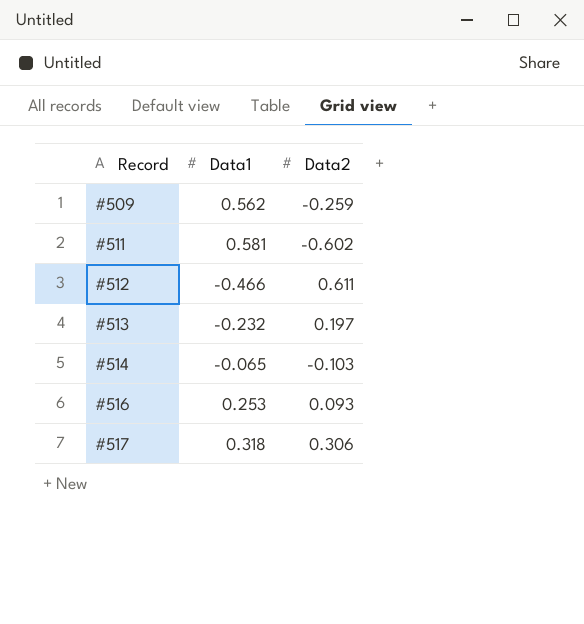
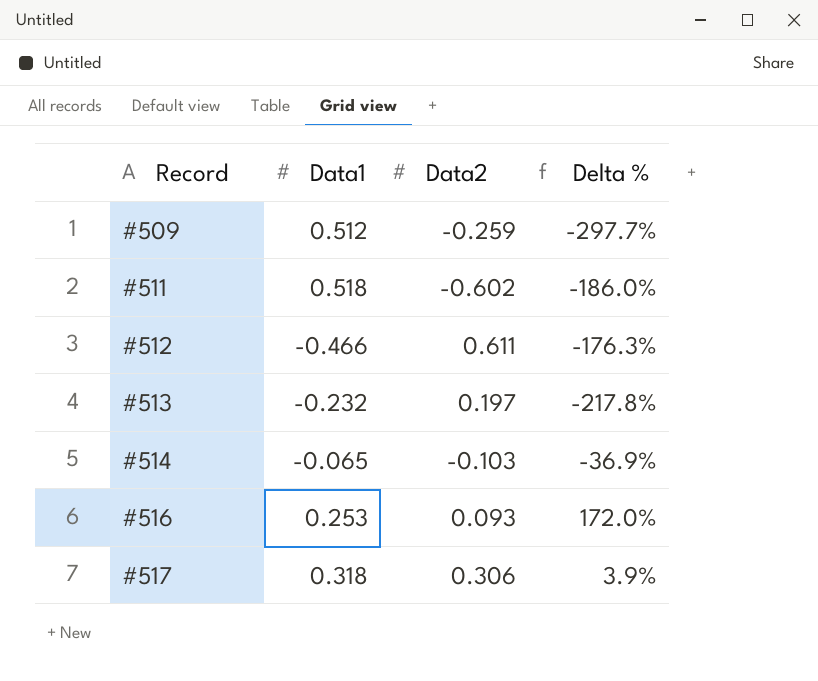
column Delta % | formula: none -> ([Data1] - [Data2]) / [Data2]
#509 | Data1: 0.562 -> 0.512
#511 | Data1: 0.581 -> 0.518

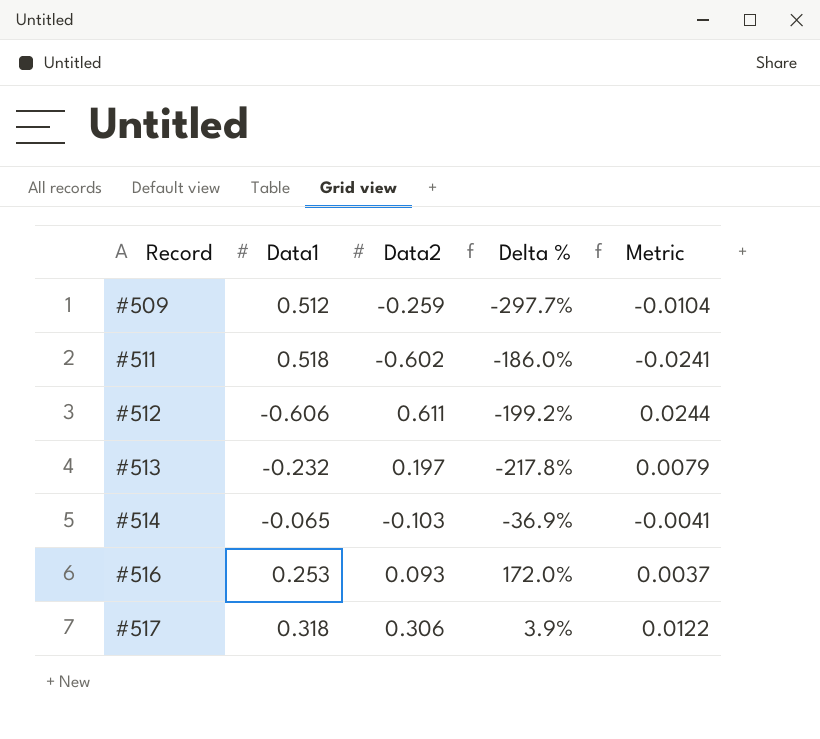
column Metric | formula: none -> [Data2] * 0.04
#512 | Data1: -0.466 -> -0.606
#512 | Delta %: -176.3% -> -199.2%

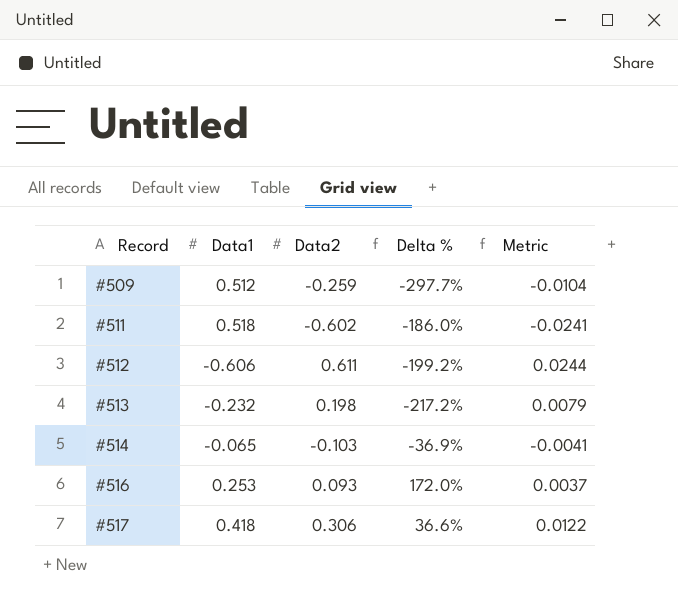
#513 | Data2: 0.197 -> 0.198
#513 | Delta %: -217.8% -> -217.2%
#517 | Data1: 0.318 -> 0.418
#517 | Delta %: 3.9% -> 36.6%

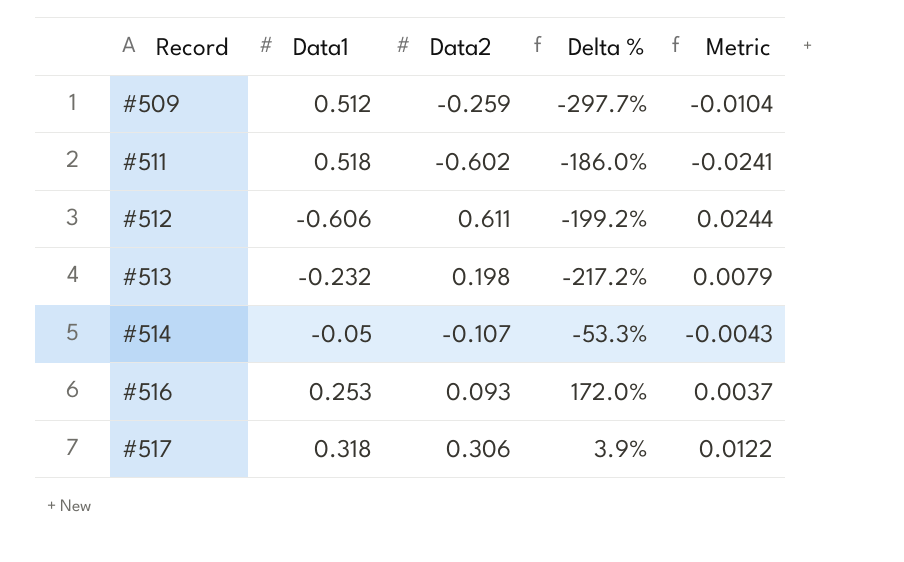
#514 | Data1: -0.065 -> -0.05
#514 | Data2: -0.103 -> -0.107
#514 | Delta %: -36.9% -> -53.3%
#514 | Metric: -0.0041 -> -0.0043
#517 | Data1: 0.418 -> 0.318
#517 | Delta %: 36.6% -> 3.9%

